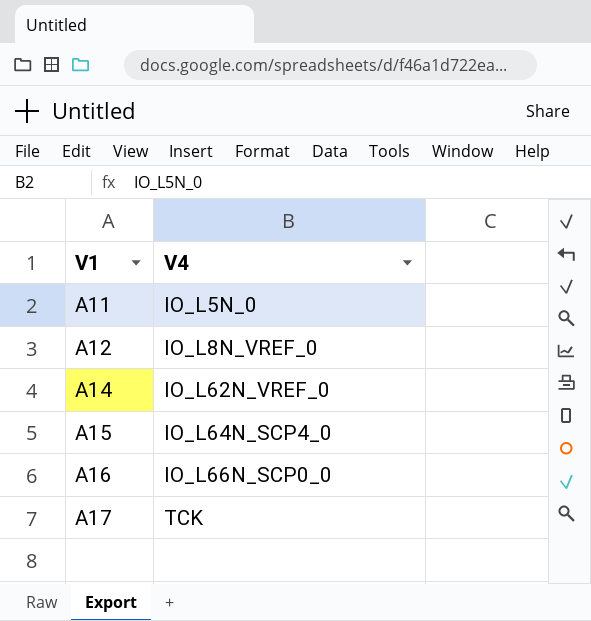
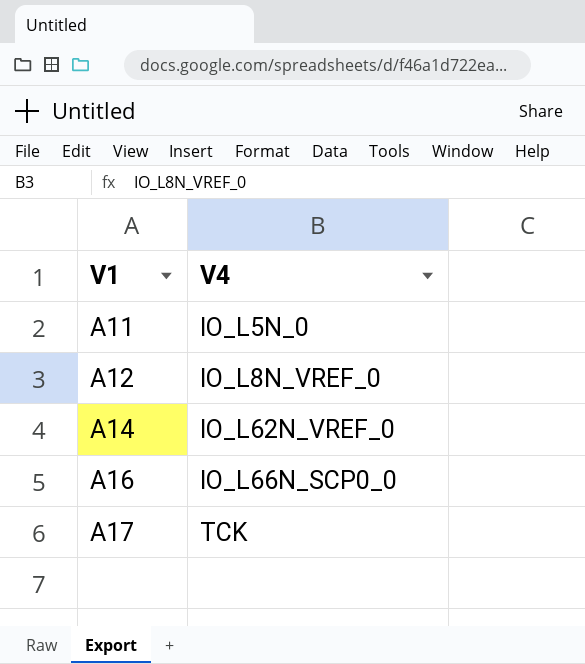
row A15: IO_L64N_SCP4_0 -> none

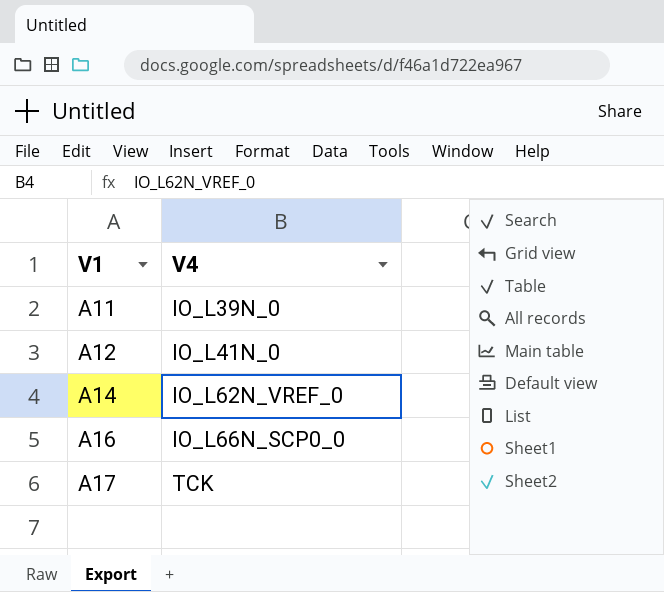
A11 | V4: IO_L5N_0 -> IO_L39N_0
A12 | V4: IO_L8N_VREF_0 -> IO_L41N_0

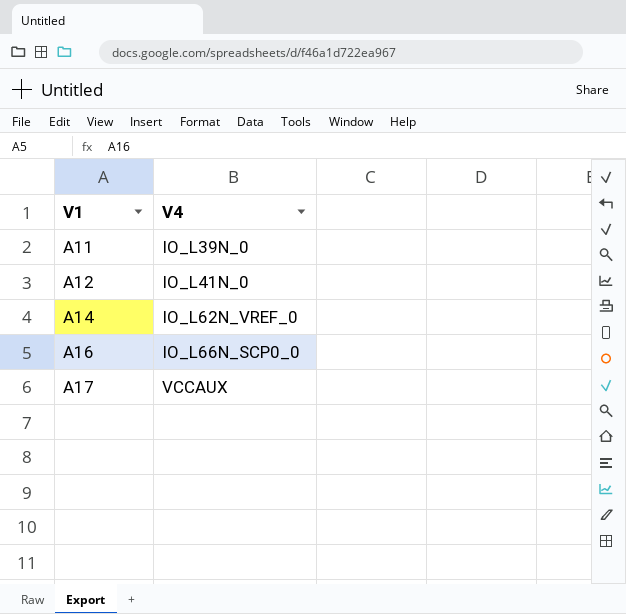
A17 | V4: TCK -> VCCAUX

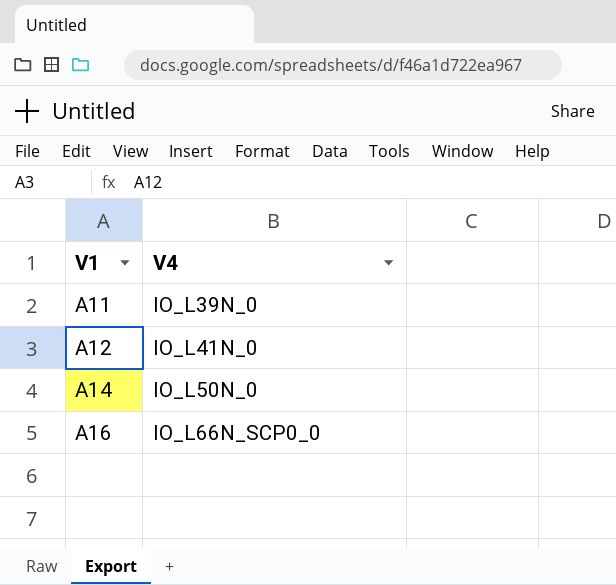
row A17: VCCAUX -> none
A14 | V4: IO_L62N_VREF_0 -> IO_L50N_0

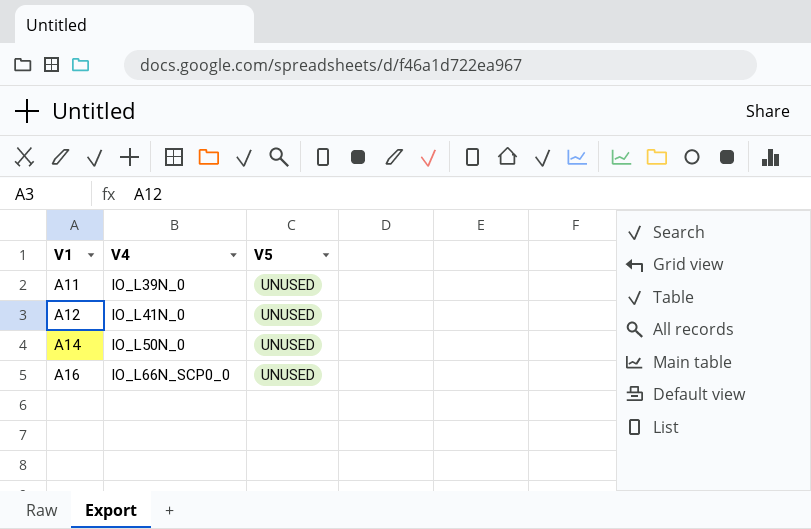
column V5 | position: none -> 3

